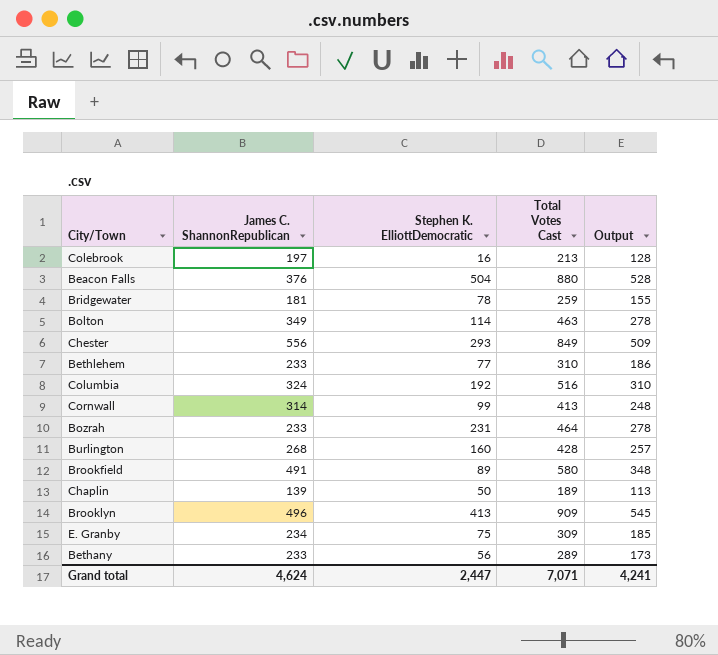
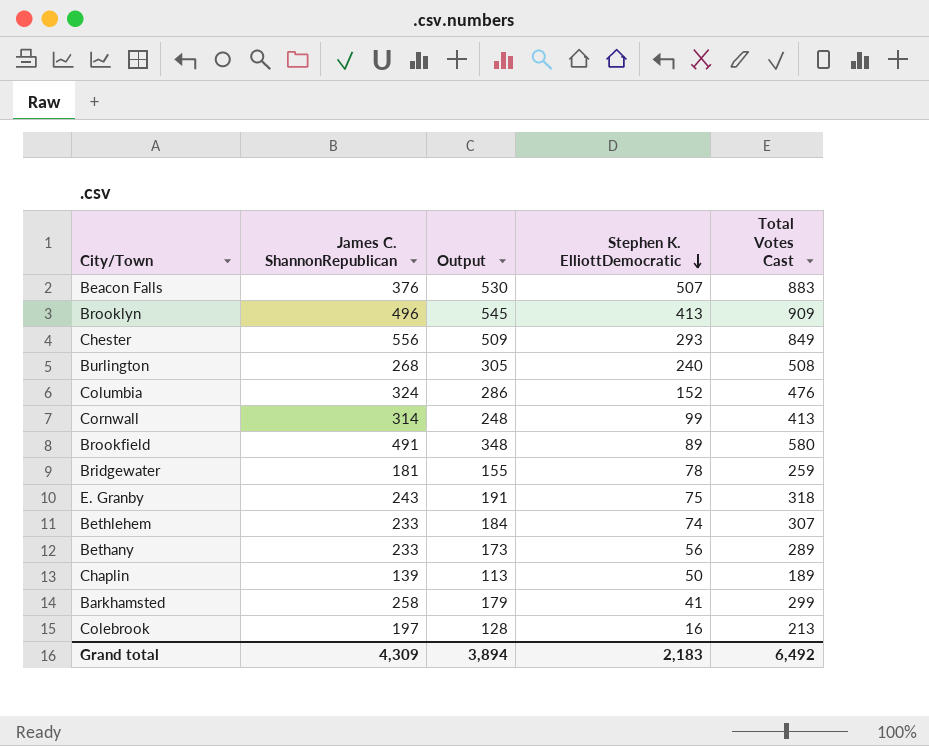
row order: none -> Stephen K. ElliottDemocratic descending
column Output | position: 5 -> 3
row Bolton: 349 | 114 | 463 | 278 -> none
row Bozrah: 233 | 231 | 464 | 278 -> none
Beacon Falls | Output: 528 -> 530
Beacon Falls | Stephen K. ElliottDemocratic: 504 -> 507
Beacon Falls | Total Votes Cast: 880 -> 883
Burlington | Output: 257 -> 305
Burlington | Stephen K. ElliottDemocratic: 160 -> 240
Burlington | Total Votes Cast: 428 -> 508
Columbia | Output: 310 -> 286
Columbia | Stephen K. ElliottDemocratic: 192 -> 152
Columbia | Total Votes Cast: 516 -> 476
E. Granby | James C. ShannonRepublican: 234 -> 243
E. Granby | Output: 185 -> 191
E. Granby | Total Votes Cast: 309 -> 318
Bethlehem | Output: 186 -> 184
Bethlehem | Stephen K. ElliottDemocratic: 77 -> 74
Bethlehem | Total Votes Cast: 310 -> 307
row Barkhamsted: none -> 258 | 179 | 41 | 299
Grand total | James C. ShannonRepublican: 4,624 -> 4,309
Grand total | Output: 4,241 -> 3,894
Grand total | Stephen K. ElliottDemocratic: 2,447 -> 2,183
Grand total | Total Votes Cast: 7,071 -> 6,492

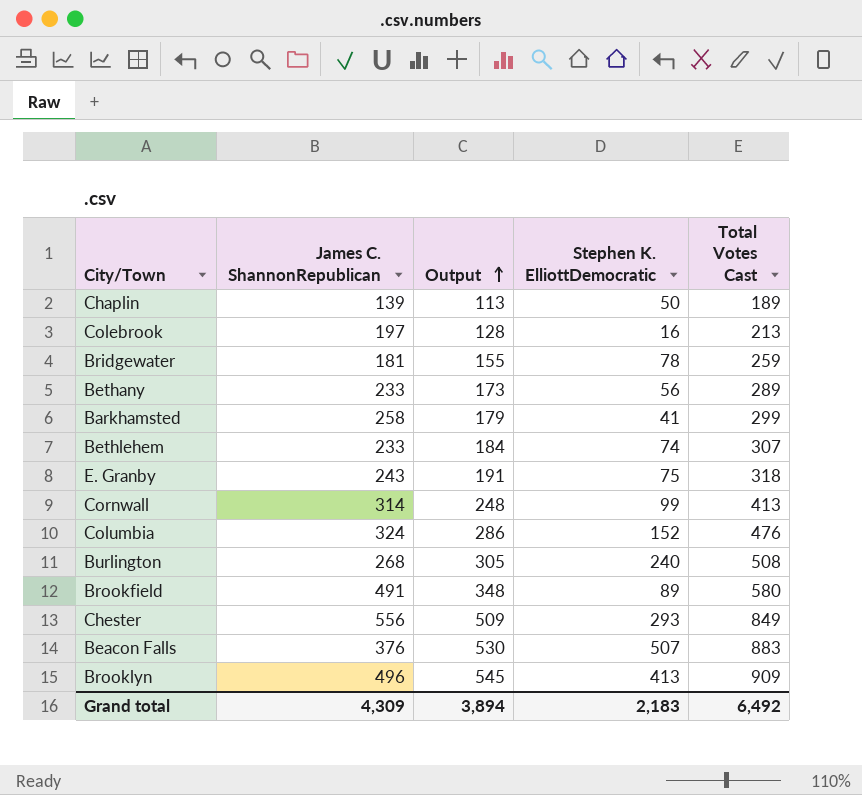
row order: Stephen K. ElliottDemocratic descending -> Output ascending

